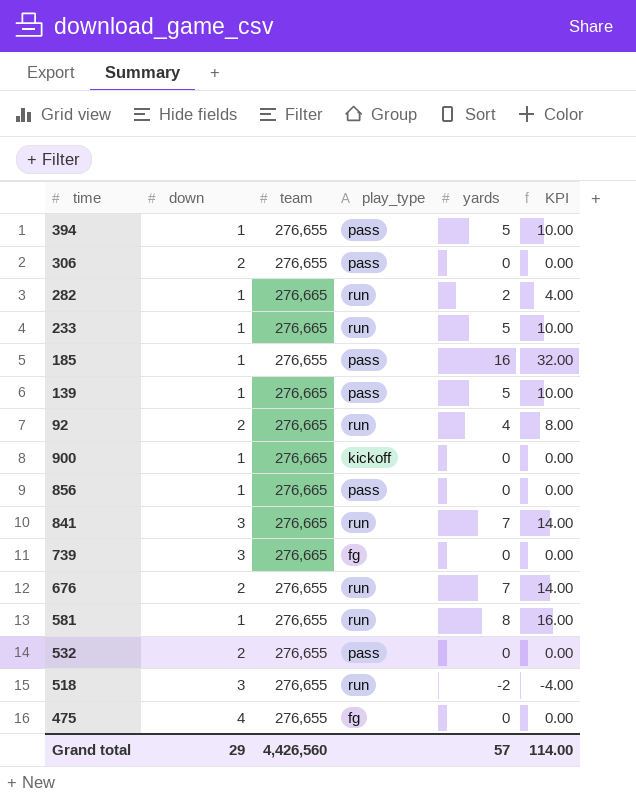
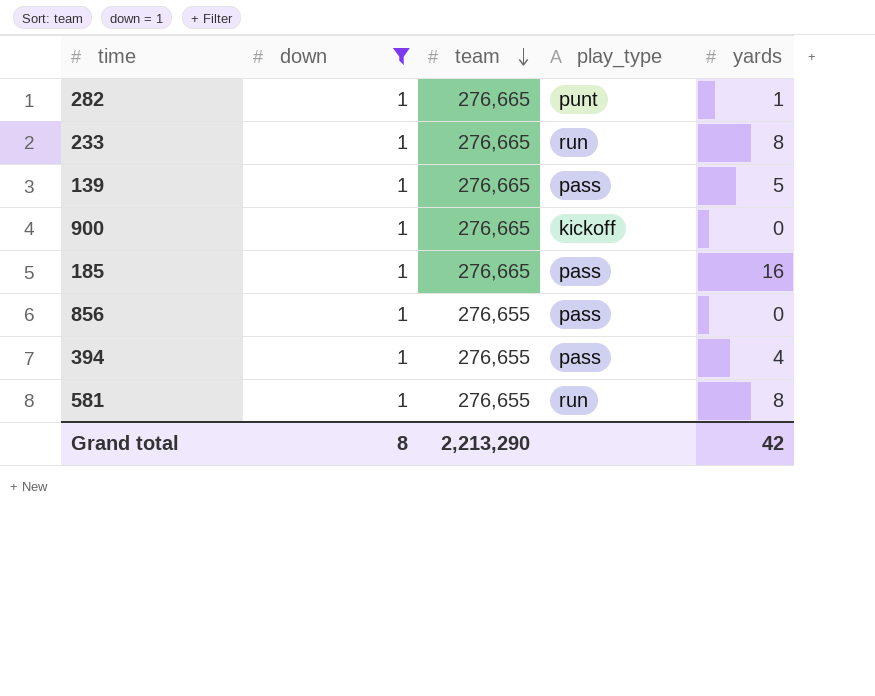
filter: none -> down = 1
row order: none -> team descending
column KPI | formula: [yards] * 2 -> none
282 | play_type: run -> punt
282 | yards: 2 -> 1
233 | yards: 5 -> 8
185 | team: 276,655 -> 276,665
856 | team: 276,665 -> 276,655
394 | yards: 5 -> 4
Grand total | down: 29 -> 8
Grand total | team: 4,426,560 -> 2,213,290
Grand total | yards: 57 -> 42

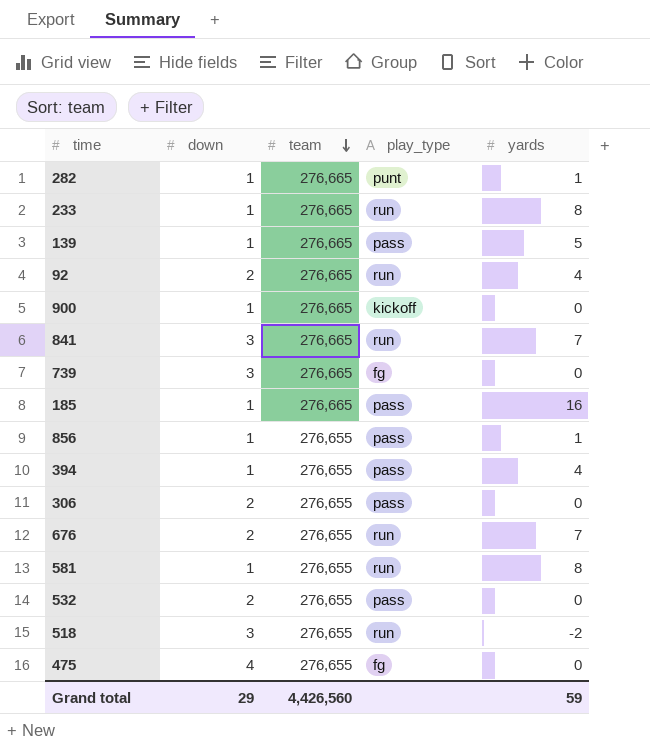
filter: down = 1 -> none
856 | yards: 0 -> 1
Grand total | down: 8 -> 29
Grand total | team: 2,213,290 -> 4,426,560
Grand total | yards: 42 -> 59

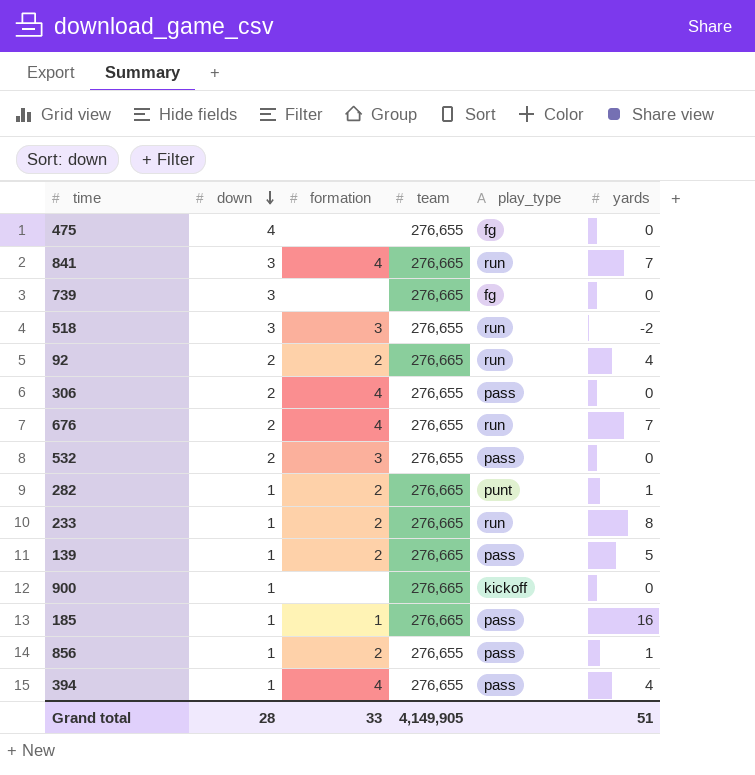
row order: team descending -> down descending
column formation | position: none -> 3
row 581: 1 | 276,655 | run | 8 -> none
Grand total | down: 29 -> 28
Grand total | team: 4,426,560 -> 4,149,905
Grand total | yards: 59 -> 51

